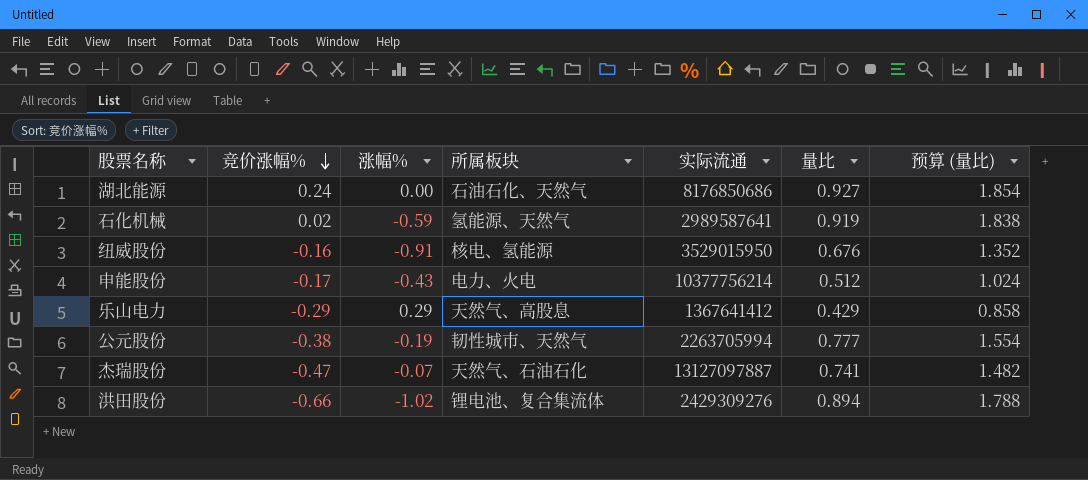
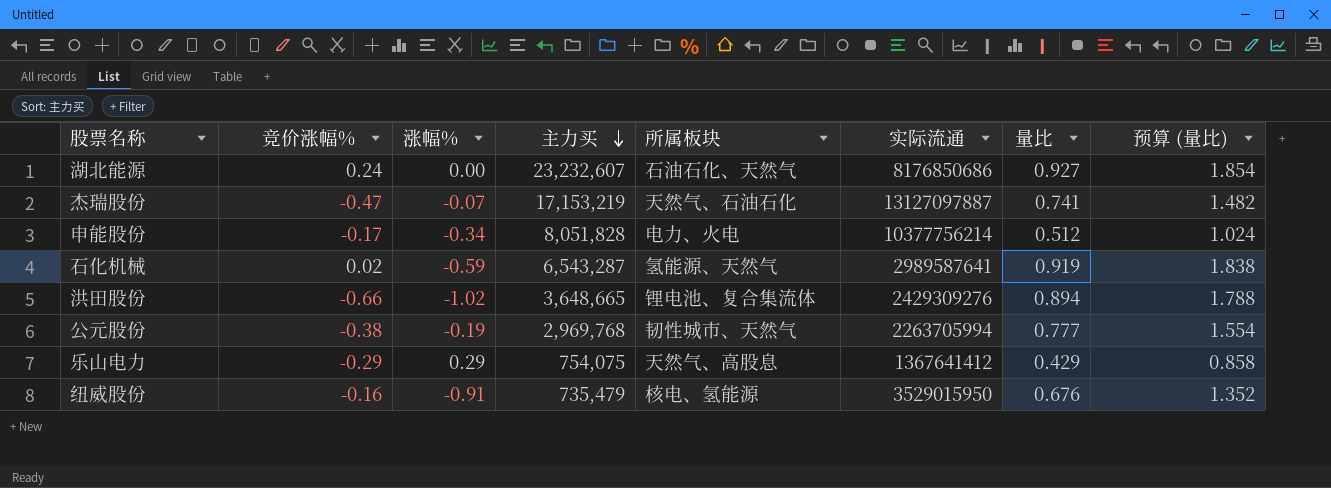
row order: 竞价涨幅% descending -> 主力买 descending
column 主力买 | position: none -> 4
申能股份 | 涨幅%: -0.43 -> -0.34

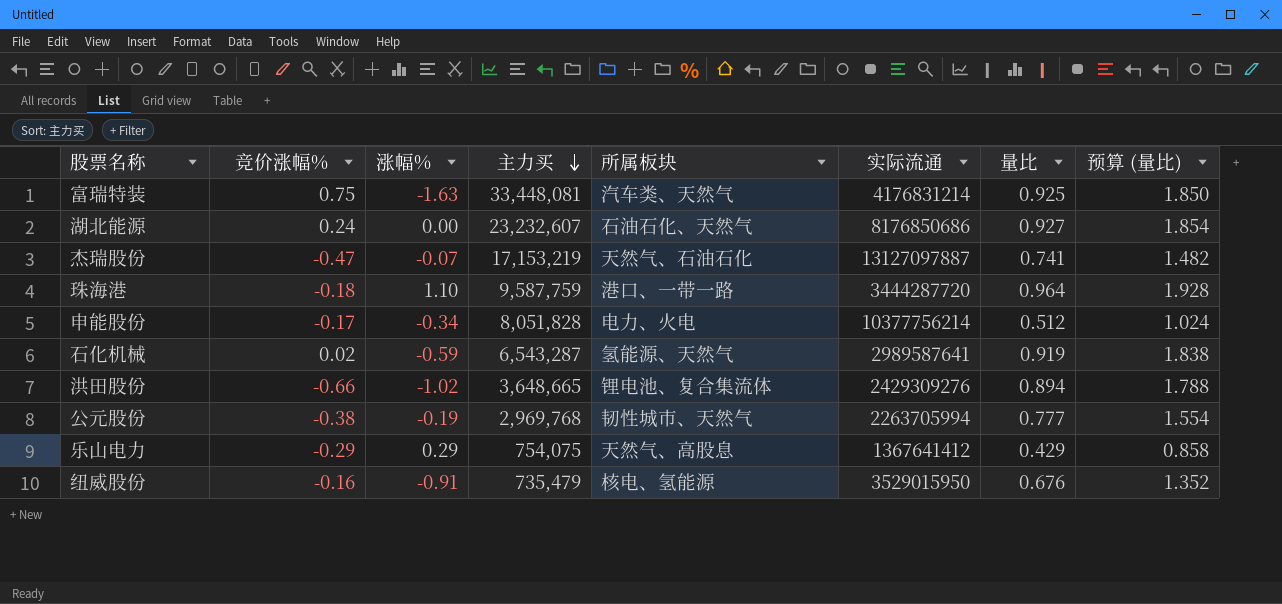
row 富瑞特装: none -> 0.75 | -1.63 | 33,448,081 | 汽车类、天然气 | 4176831214 | 0.925 | 1.850
row 珠海港: none -> -0.18 | 1.10 | 9,587,759 | 港口、一带一路 | 3444287720 | 0.964 | 1.928

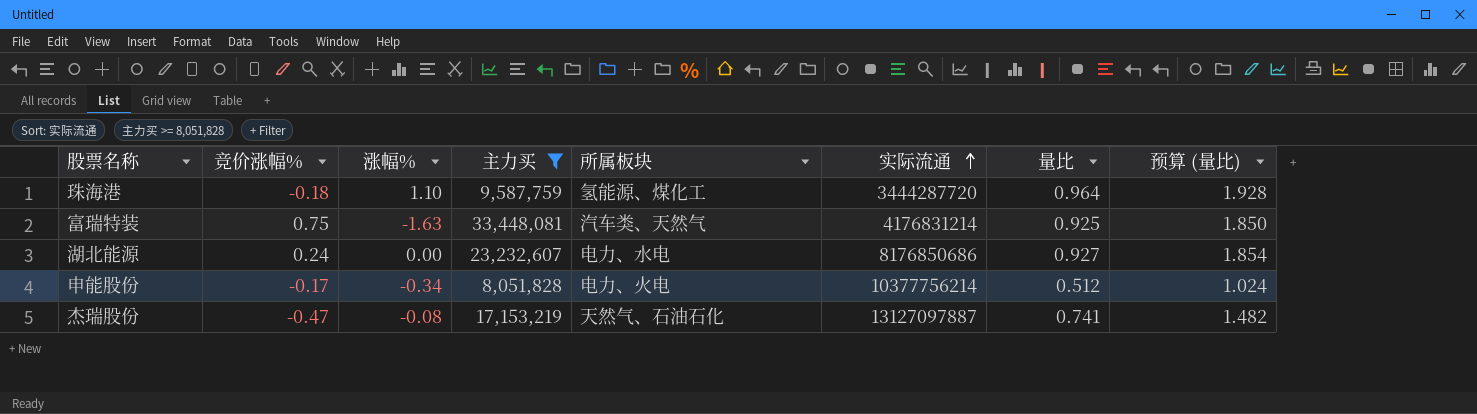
filter: none -> 主力买 >= 8,051,828
row order: 主力买 descending -> 实际流通 ascending
珠海港 | 所属板块: 港口、一带一路 -> 氢能源、煤化工
湖北能源 | 所属板块: 石油石化、天然气 -> 电力、水电
杰瑞股份 | 涨幅%: -0.07 -> -0.08

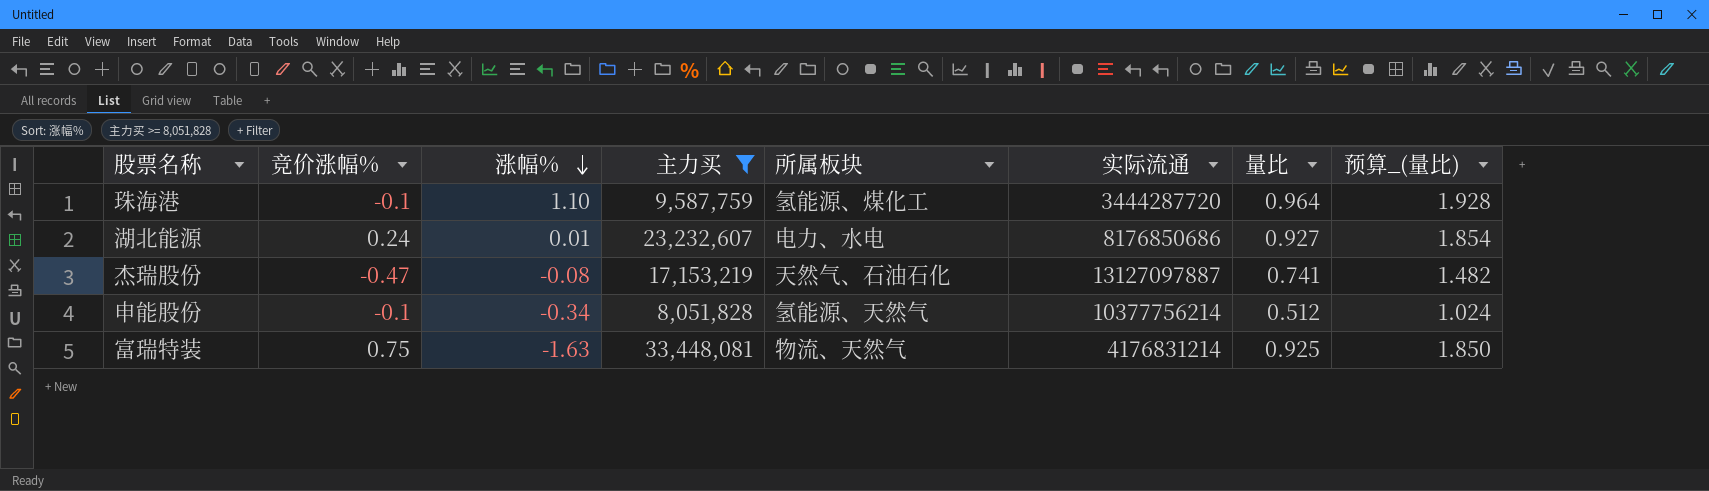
row order: 实际流通 ascending -> 涨幅% descending
column name: 预算 (量比) -> 预算_(量比)
珠海港 | 竞价涨幅%: -0.18 -> -0.1
湖北能源 | 涨幅%: 0.00 -> 0.01
申能股份 | 竞价涨幅%: -0.17 -> -0.1
申能股份 | 所属板块: 电力、火电 -> 氢能源、天然气
富瑞特装 | 所属板块: 汽车类、天然气 -> 物流、天然气

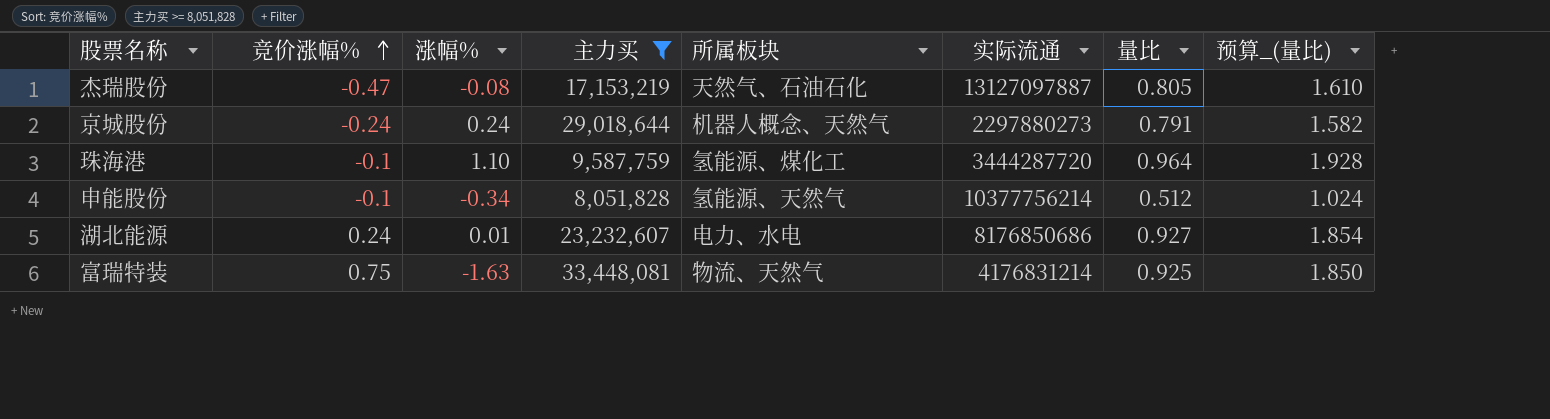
row order: 涨幅% descending -> 竞价涨幅% ascending
杰瑞股份 | 量比: 0.741 -> 0.805
杰瑞股份 | 预算_(量比): 1.482 -> 1.610
row 京城股份: none -> -0.24 | 0.24 | 29,018,644 | 机器人概念、天然气 | 2297880273 | 0.791 | 1.582

